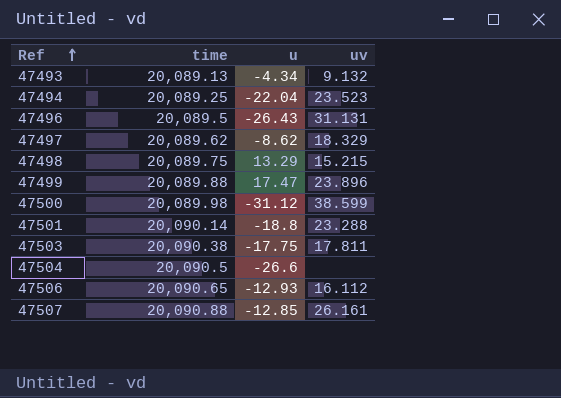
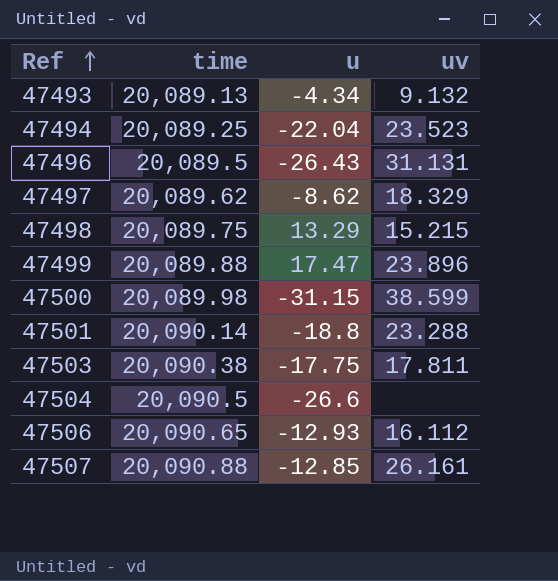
47500 | u: -31.12 -> -31.15

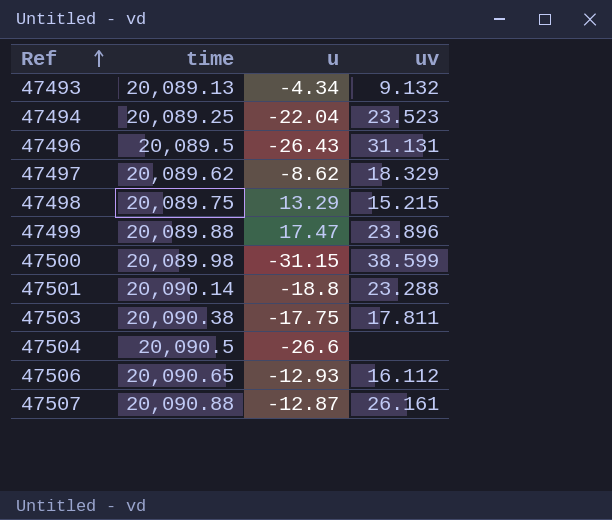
47507 | u: -12.85 -> -12.87

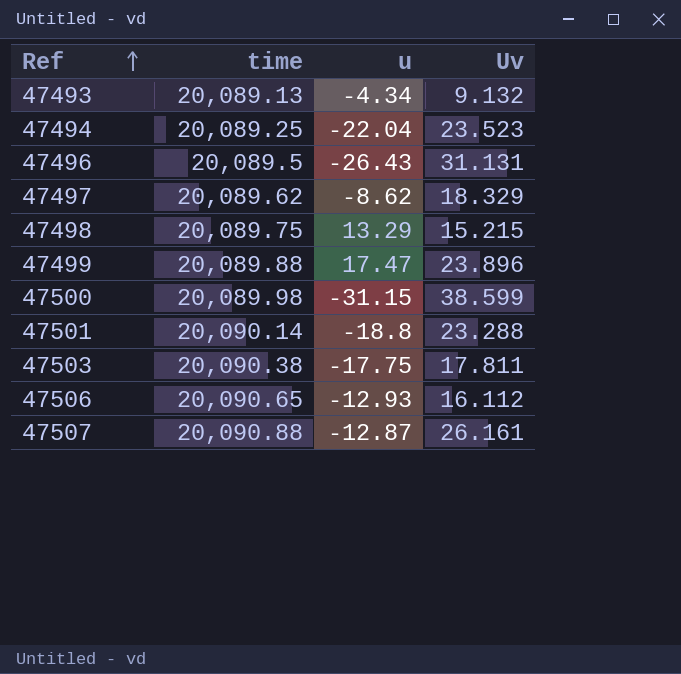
column name: uv -> Uv
row 47504: 20,090.5 | -26.6 | none -> none

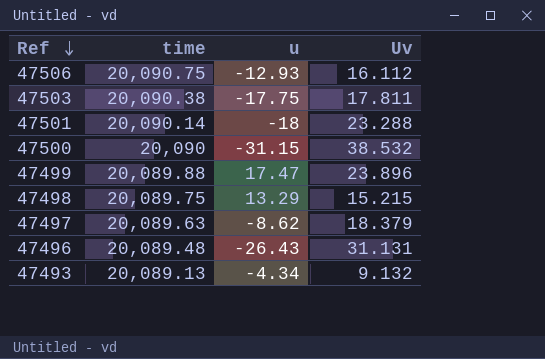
row order: Ref ascending -> Ref descending
row 47494: 20,089.25 | -22.04 | 23.523 -> none
row 47507: 20,090.88 | -12.87 | 26.161 -> none
47506 | time: 20,090.65 -> 20,090.75
47501 | u: -18.8 -> -18
47500 | time: 20,089.98 -> 20,090
47500 | Uv: 38.599 -> 38.532
47497 | time: 20,089.62 -> 20,089.63
47497 | Uv: 18.329 -> 18.379
47496 | time: 20,089.5 -> 20,089.48

